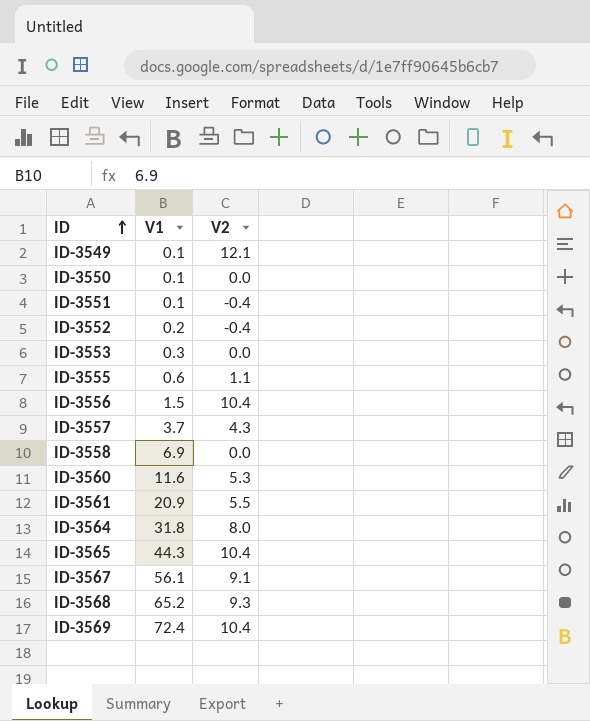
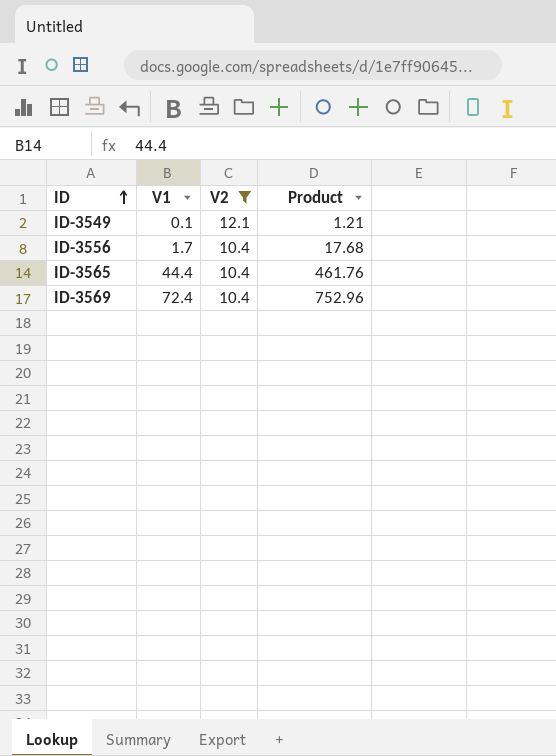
filter: none -> V2 >= 10.4
column Product | formula: none -> [V1] * [V2]
ID-3556 | V1: 1.5 -> 1.7
ID-3565 | V1: 44.3 -> 44.4

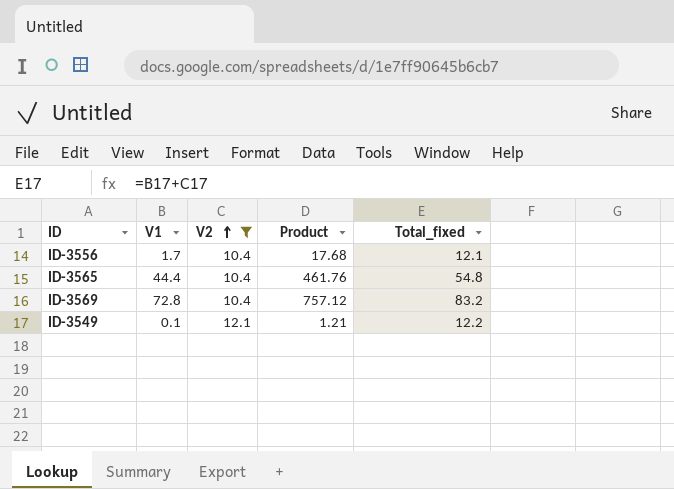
row order: ID ascending -> V2 ascending
column Total_fixed | formula: none -> [V1] + [V2]
ID-3569 | V1: 72.4 -> 72.8
ID-3569 | Product: 752.96 -> 757.12

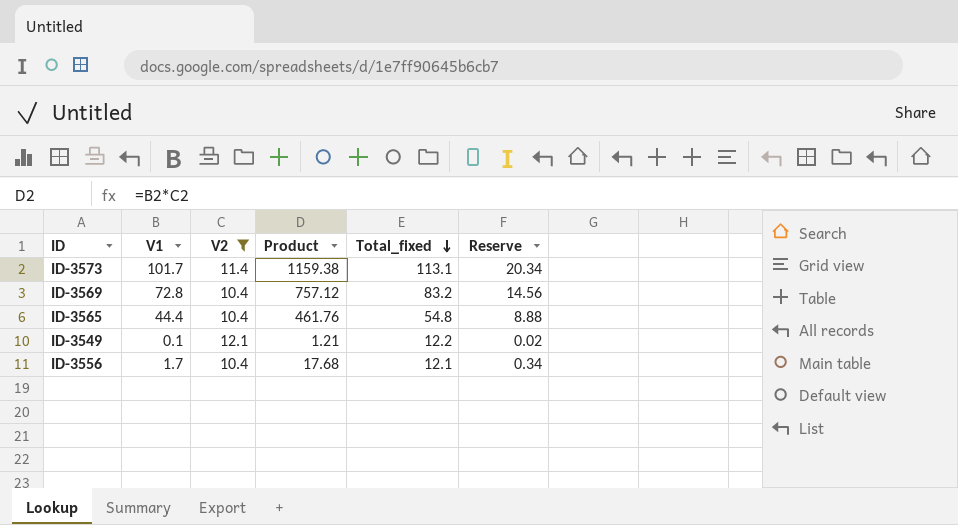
row order: V2 ascending -> Total_fixed descending
column Reserve | formula: none -> [V1] * 0.2
row ID-3573: none -> 101.7 | 11.4 | 1159.38 | 113.1 | 20.34

